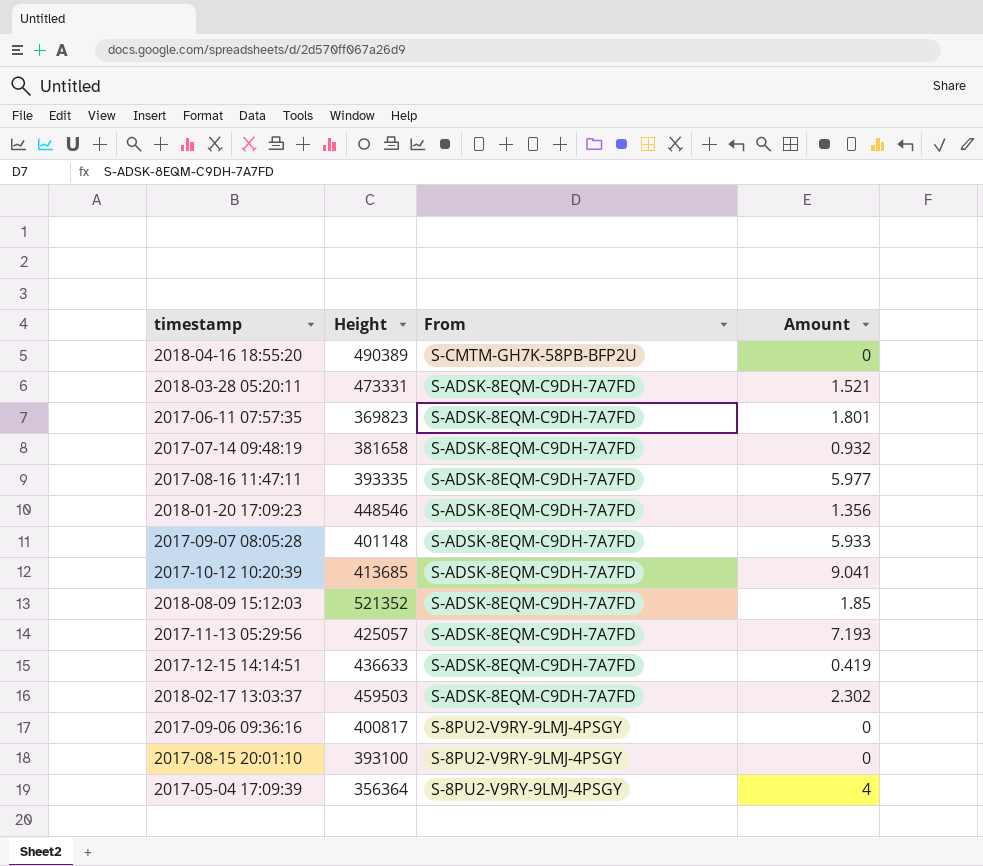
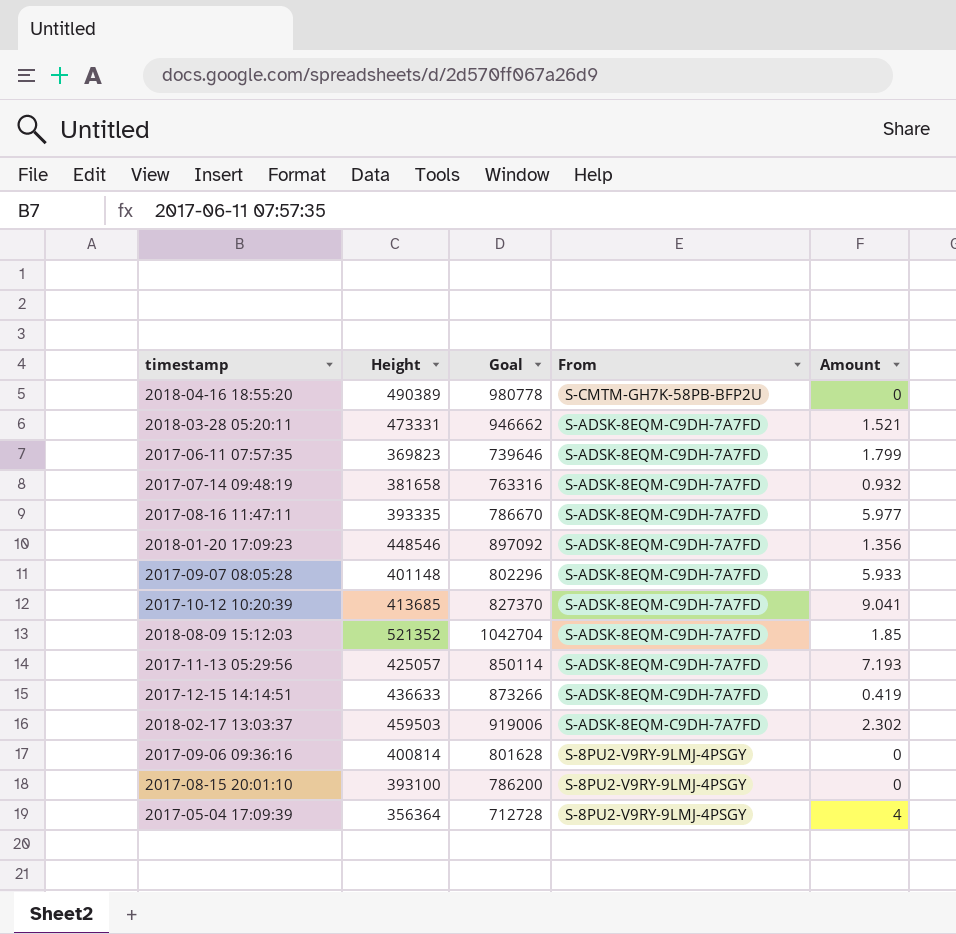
column Goal | formula: none -> [Height] * 2
2017-06-11 07:57:35 | Amount: 1.801 -> 1.799
2017-09-06 09:36:16 | Height: 400817 -> 400814

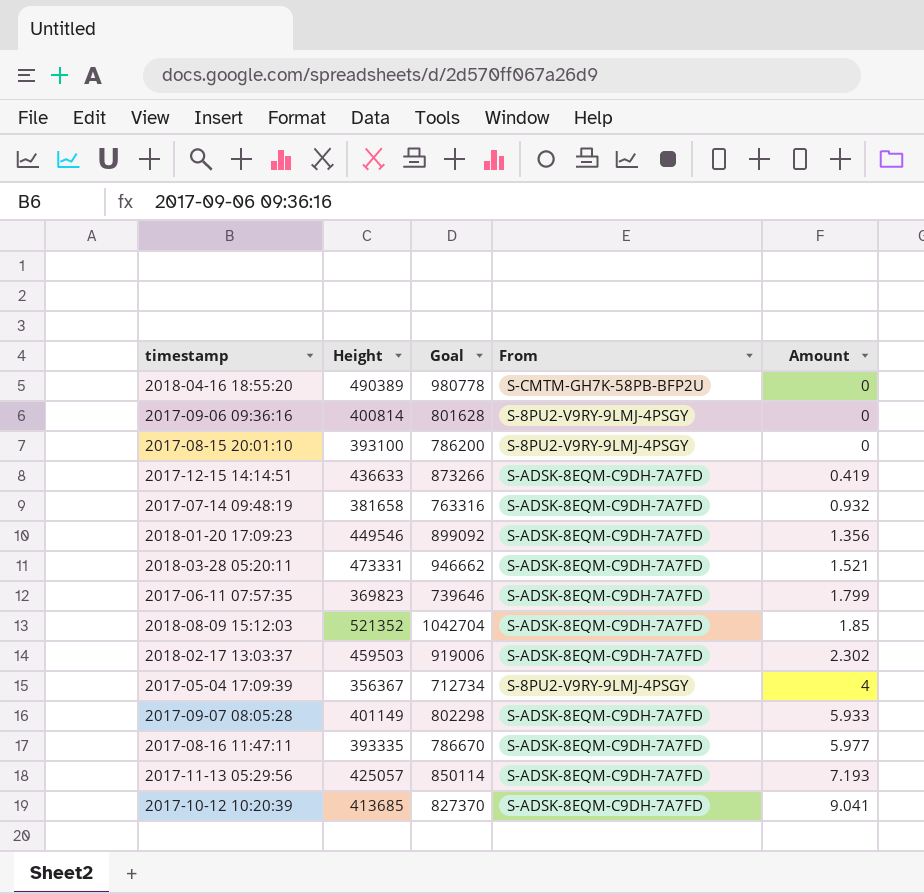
row order: From descending -> Amount ascending
2018-01-20 17:09:23 | Height: 448546 -> 449546
2018-01-20 17:09:23 | Goal: 897092 -> 899092
2017-05-04 17:09:39 | Height: 356364 -> 356367
2017-05-04 17:09:39 | Goal: 712728 -> 712734
2017-09-07 08:05:28 | Height: 401148 -> 401149
2017-09-07 08:05:28 | Goal: 802296 -> 802298

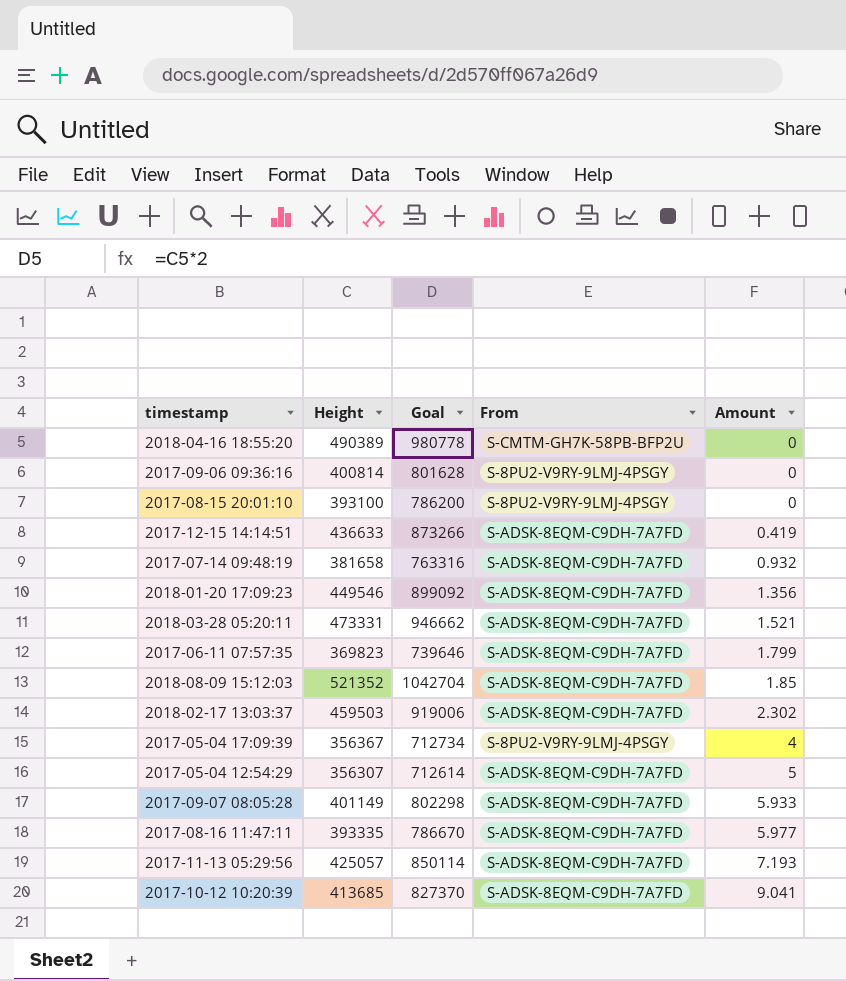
row 2017-05-04 12:54:29: none -> 356307 | 712614 | S-ADSK-8EQM-C9DH-7A7FD | 5

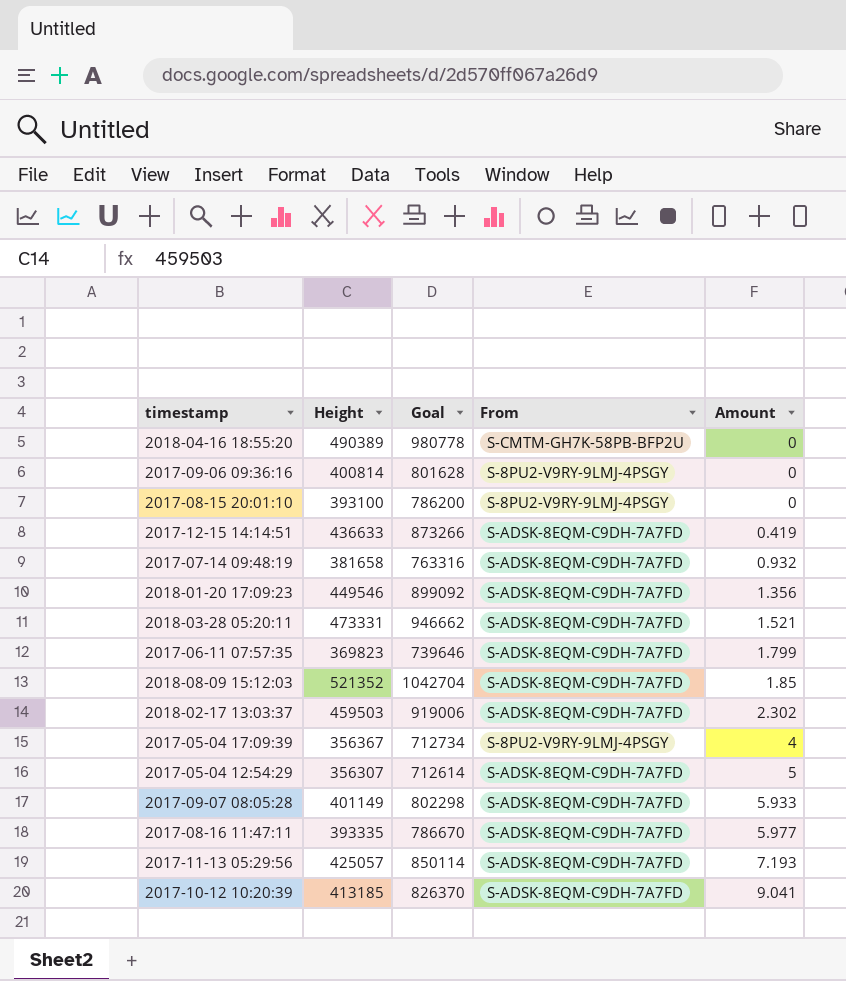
2017-10-12 10:20:39 | Height: 413685 -> 413185
2017-10-12 10:20:39 | Goal: 827370 -> 826370

